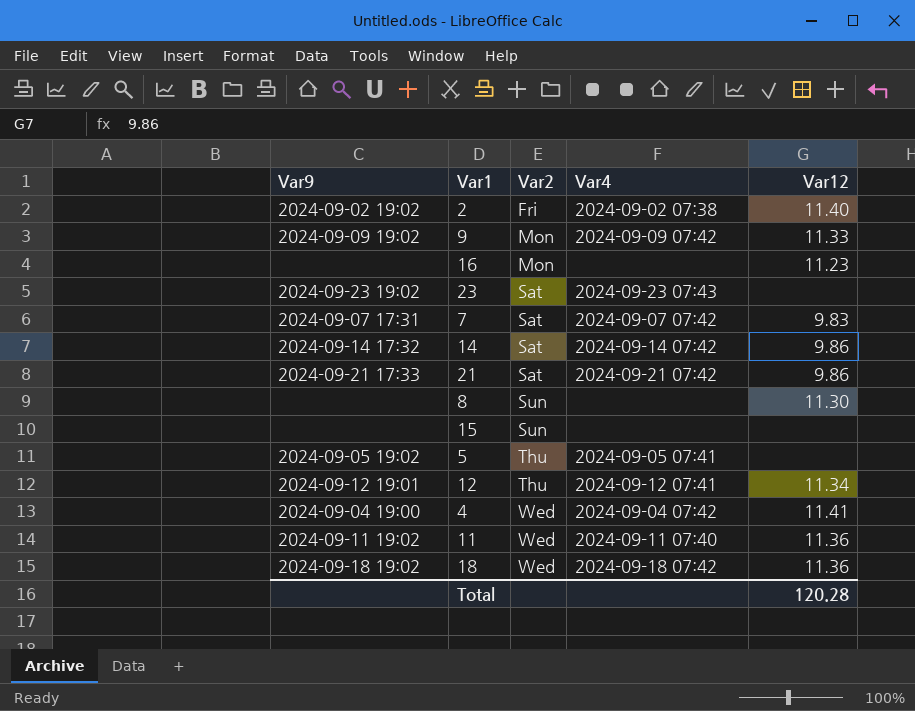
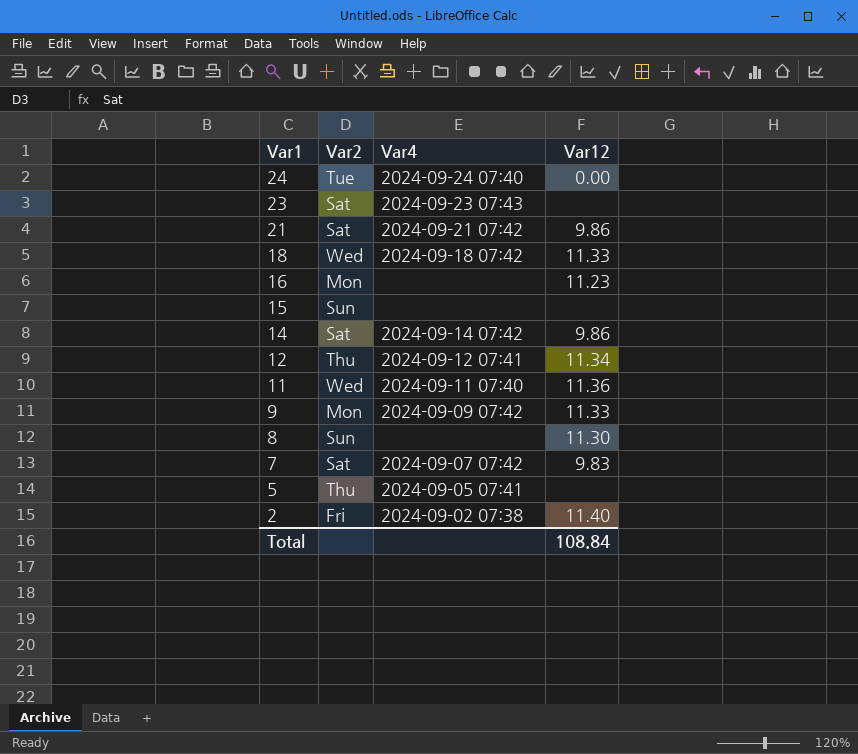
row order: Var2 ascending -> Var1 descending
column Var9 | position: 1 -> none
row 4: 2024-09-04 19:00 | Wed | 2024-09-04 07:42 | 11.41 -> none
row 24: none -> Tue | 2024-09-24 07:40 | 0.00
18 | Var12: 11.36 -> 11.33
Total | Var12: 120.28 -> 108.84

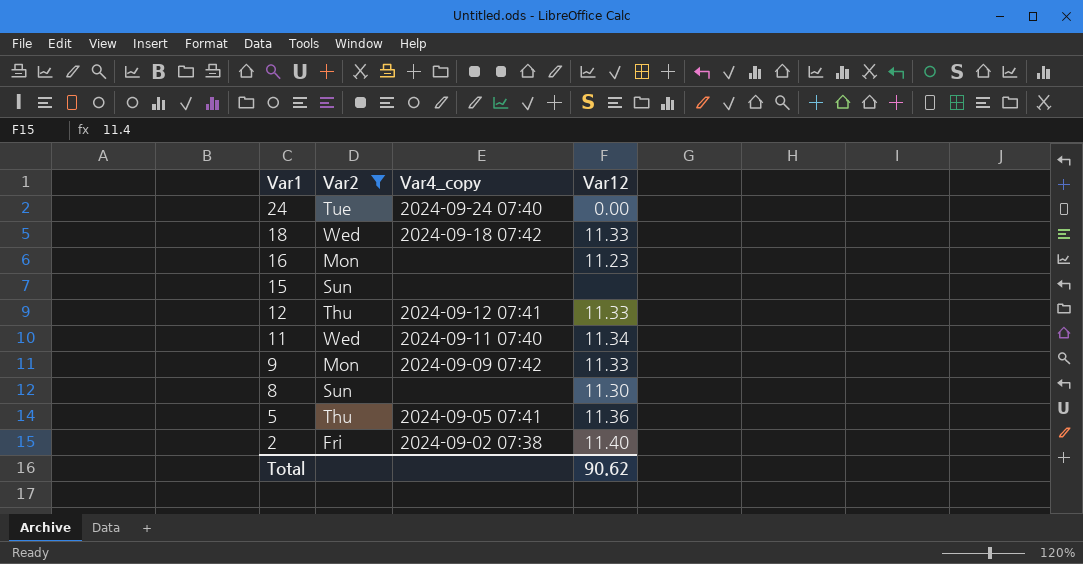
filter: none -> Var2 != Sat
column name: Var4 -> Var4_copy
12 | Var12: 11.34 -> 11.33
11 | Var12: 11.36 -> 11.34
5 | Var12: none -> 11.36
Total | Var12: 108.84 -> 90.62

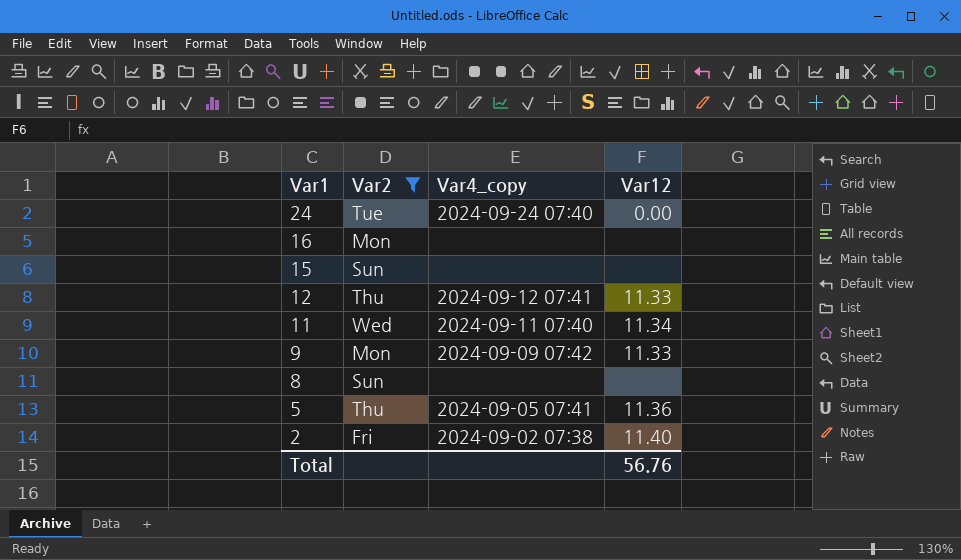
row 18: Wed | 2024-09-18 07:42 | 11.33 -> none
16 | Var12: 11.23 -> none
8 | Var12: 11.30 -> none
Total | Var12: 90.62 -> 56.76

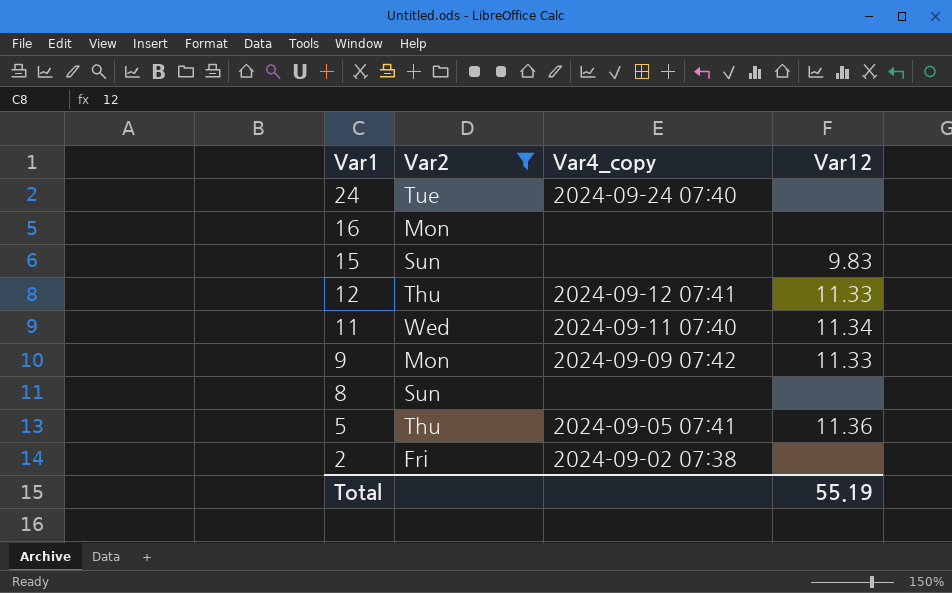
24 | Var12: 0.00 -> none
15 | Var12: none -> 9.83
2 | Var12: 11.40 -> none
Total | Var12: 56.76 -> 55.19

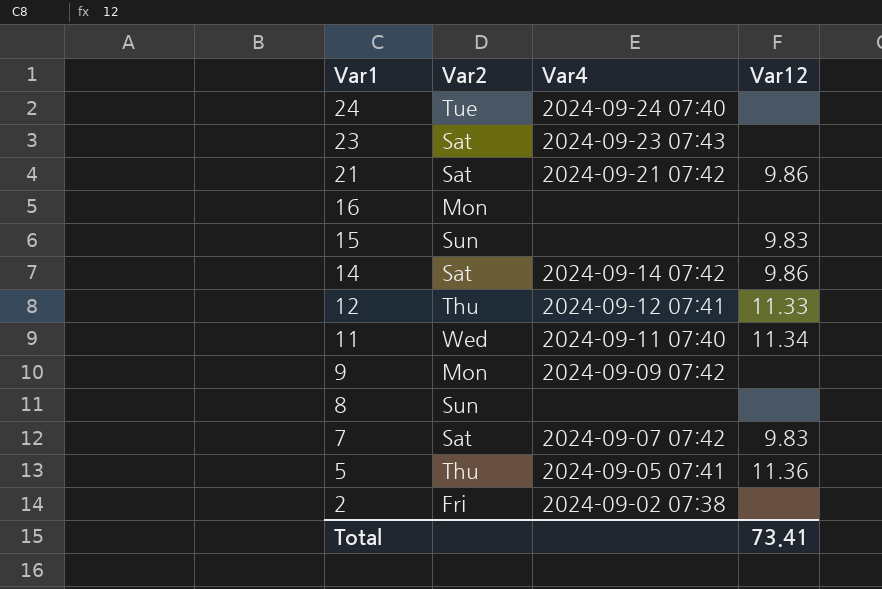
filter: Var2 != Sat -> none
column name: Var4_copy -> Var4
9 | Var12: 11.33 -> none
Total | Var12: 55.19 -> 73.41

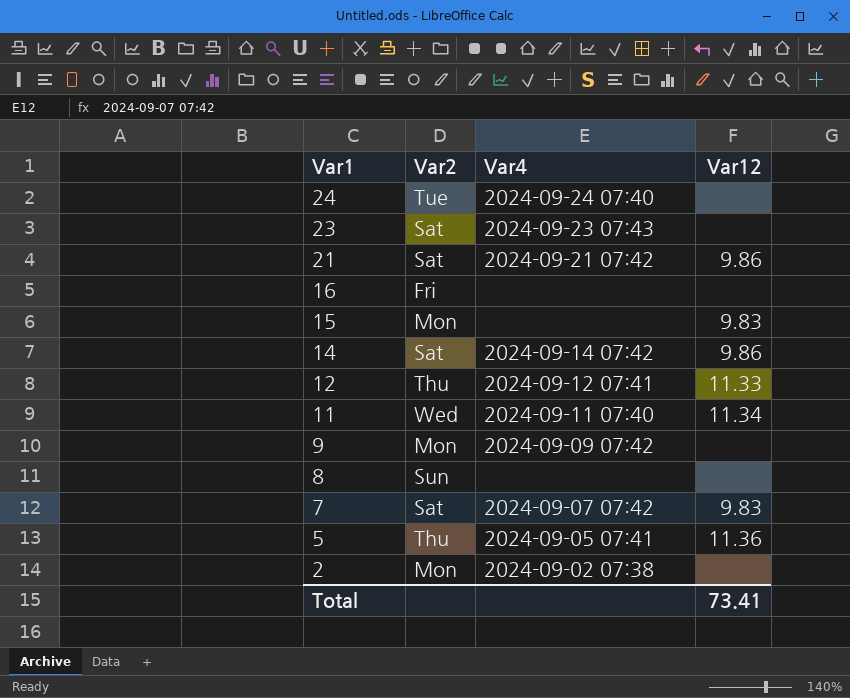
16 | Var2: Mon -> Fri
15 | Var2: Sun -> Mon
2 | Var2: Fri -> Mon

